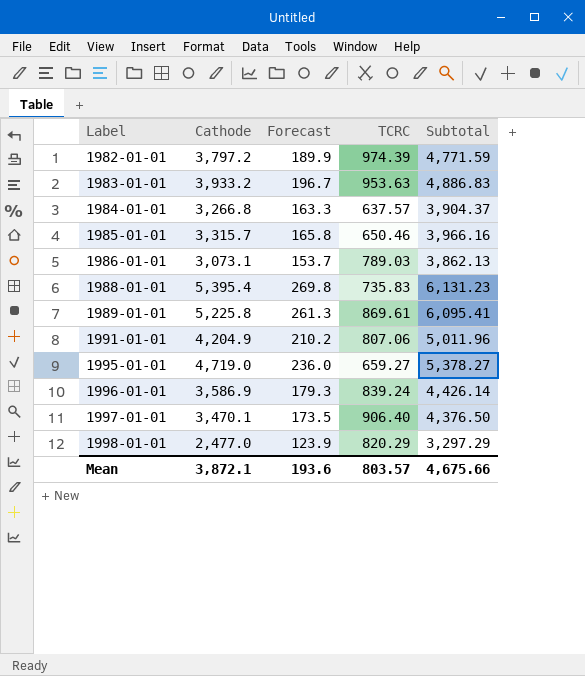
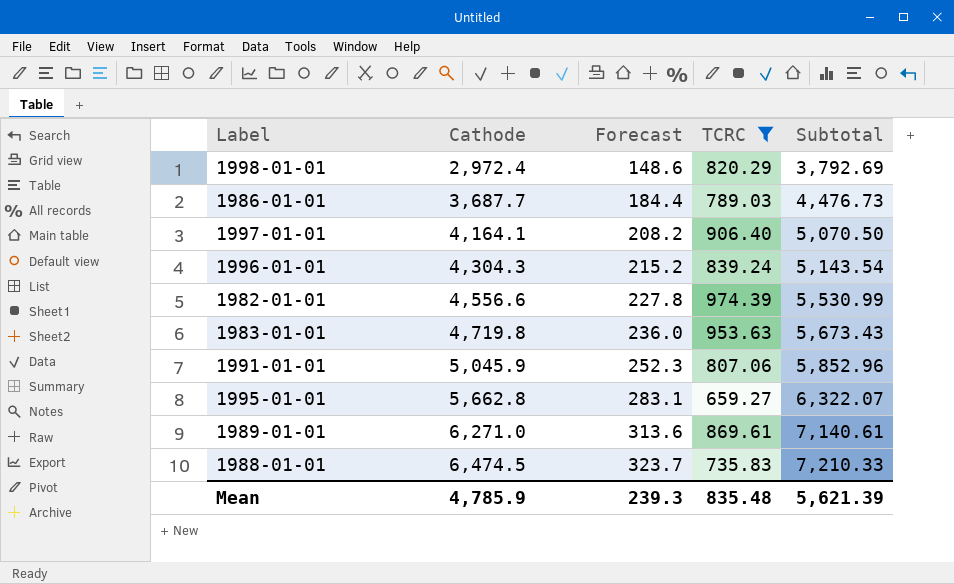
filter: none -> TCRC >= 659.27
row order: Label ascending -> Cathode ascending
1998-01-01 | Cathode: 2,477.0 -> 2,972.4
1998-01-01 | Forecast: 123.9 -> 148.6
1998-01-01 | Subtotal: 3,297.29 -> 3,792.69
1986-01-01 | Cathode: 3,073.1 -> 3,687.7
1986-01-01 | Forecast: 153.7 -> 184.4
1986-01-01 | Subtotal: 3,862.13 -> 4,476.73
1997-01-01 | Cathode: 3,470.1 -> 4,164.1
1997-01-01 | Forecast: 173.5 -> 208.2
1997-01-01 | Subtotal: 4,376.50 -> 5,070.50
1996-01-01 | Cathode: 3,586.9 -> 4,304.3
1996-01-01 | Forecast: 179.3 -> 215.2
1996-01-01 | Subtotal: 4,426.14 -> 5,143.54
1982-01-01 | Cathode: 3,797.2 -> 4,556.6
1982-01-01 | Forecast: 189.9 -> 227.8
1982-01-01 | Subtotal: 4,771.59 -> 5,530.99
1983-01-01 | Cathode: 3,933.2 -> 4,719.8
1983-01-01 | Forecast: 196.7 -> 236.0
1983-01-01 | Subtotal: 4,886.83 -> 5,673.43
1991-01-01 | Cathode: 4,204.9 -> 5,045.9
1991-01-01 | Forecast: 210.2 -> 252.3
1991-01-01 | Subtotal: 5,011.96 -> 5,852.96
1995-01-01 | Cathode: 4,719.0 -> 5,662.8
1995-01-01 | Forecast: 236.0 -> 283.1
1995-01-01 | Subtotal: 5,378.27 -> 6,322.07
1989-01-01 | Cathode: 5,225.8 -> 6,271.0
1989-01-01 | Forecast: 261.3 -> 313.6
1989-01-01 | Subtotal: 6,095.41 -> 7,140.61
1988-01-01 | Cathode: 5,395.4 -> 6,474.5
1988-01-01 | Forecast: 269.8 -> 323.7
1988-01-01 | Subtotal: 6,131.23 -> 7,210.33
Mean | Cathode: 3,872.1 -> 4,785.9
Mean | Forecast: 193.6 -> 239.3
Mean | TCRC: 803.57 -> 835.48
Mean | Subtotal: 4,675.66 -> 5,621.39

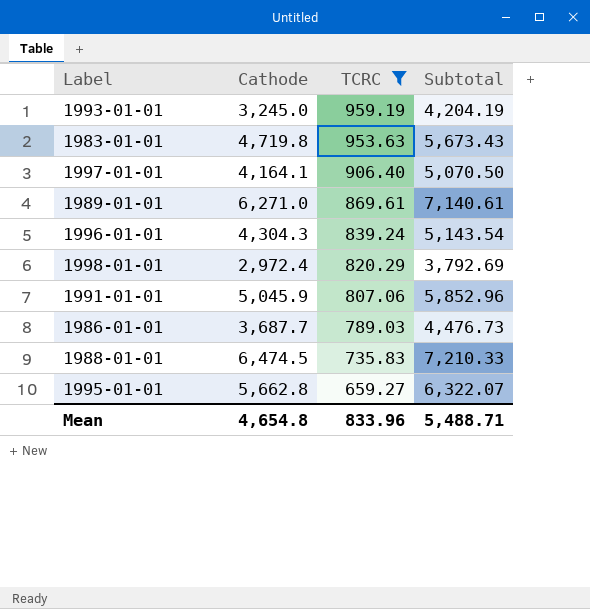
row order: Cathode ascending -> TCRC descending
column Forecast | formula: [Cathode] * 0.05 -> none
row 1982-01-01: 4,556.6 | 227.8 | 974.39 | 5,530.99 -> none
row 1993-01-01: none -> 3,245.0 | 959.19 | 4,204.19
Mean | Cathode: 4,785.9 -> 4,654.8
Mean | TCRC: 835.48 -> 833.96
Mean | Subtotal: 5,621.39 -> 5,488.71

